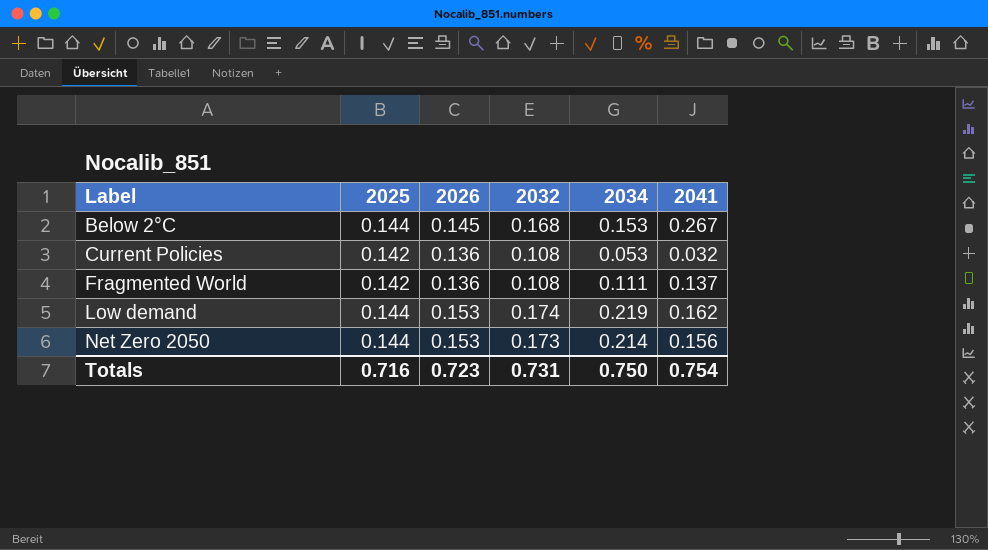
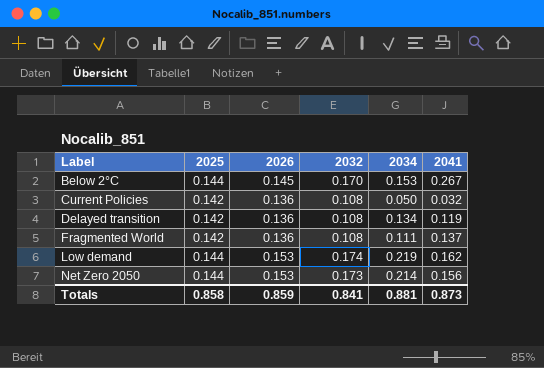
Below 2°C | 2032: 0.168 -> 0.170
Current Policies | 2034: 0.053 -> 0.050
row Delayed transition: none -> 0.142 | 0.136 | 0.108 | 0.134 | 0.119
Totals | 2025: 0.716 -> 0.858
Totals | 2026: 0.723 -> 0.859
Totals | 2032: 0.731 -> 0.841
Totals | 2034: 0.750 -> 0.881
Totals | 2041: 0.754 -> 0.873

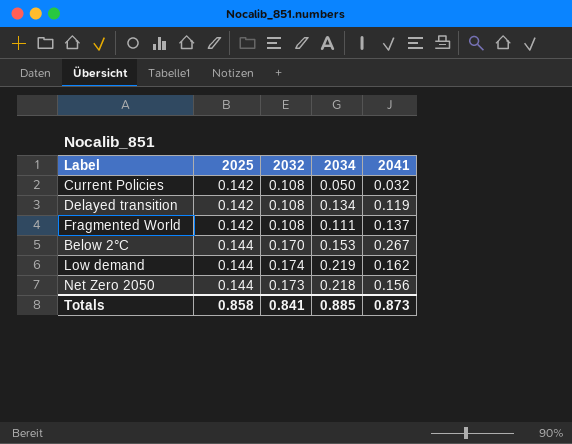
row order: Label ascending -> 2025 ascending
column 2026 | position: 3 -> none
Net Zero 2050 | 2034: 0.214 -> 0.218
Totals | 2034: 0.881 -> 0.885

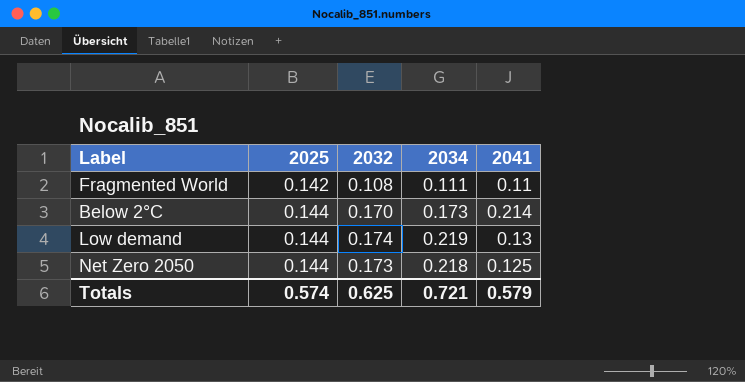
row Current Policies: 0.142 | 0.108 | 0.050 | 0.032 -> none
row Delayed transition: 0.142 | 0.108 | 0.134 | 0.119 -> none
Fragmented World | 2041: 0.137 -> 0.11
Below 2°C | 2034: 0.153 -> 0.173
Below 2°C | 2041: 0.267 -> 0.214
Low demand | 2041: 0.162 -> 0.13
Net Zero 2050 | 2041: 0.156 -> 0.125
Totals | 2025: 0.858 -> 0.574
Totals | 2032: 0.841 -> 0.625
Totals | 2034: 0.885 -> 0.721
Totals | 2041: 0.873 -> 0.579

